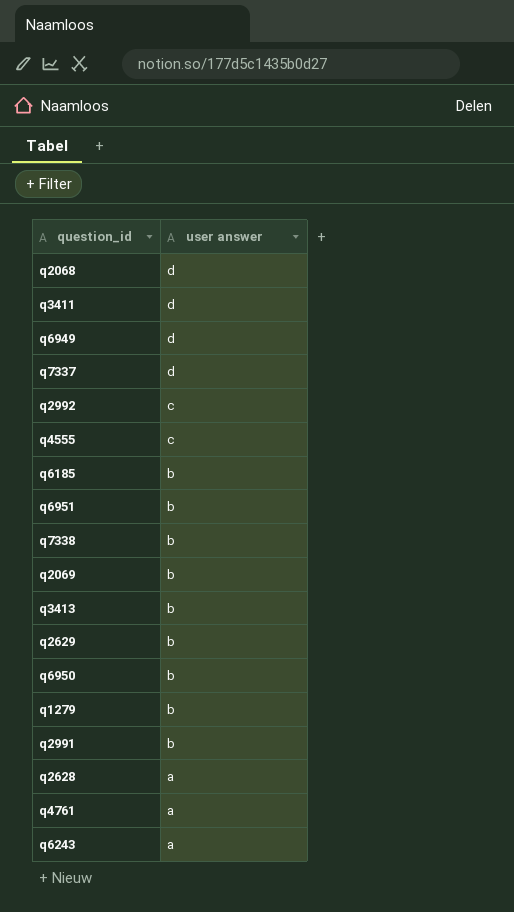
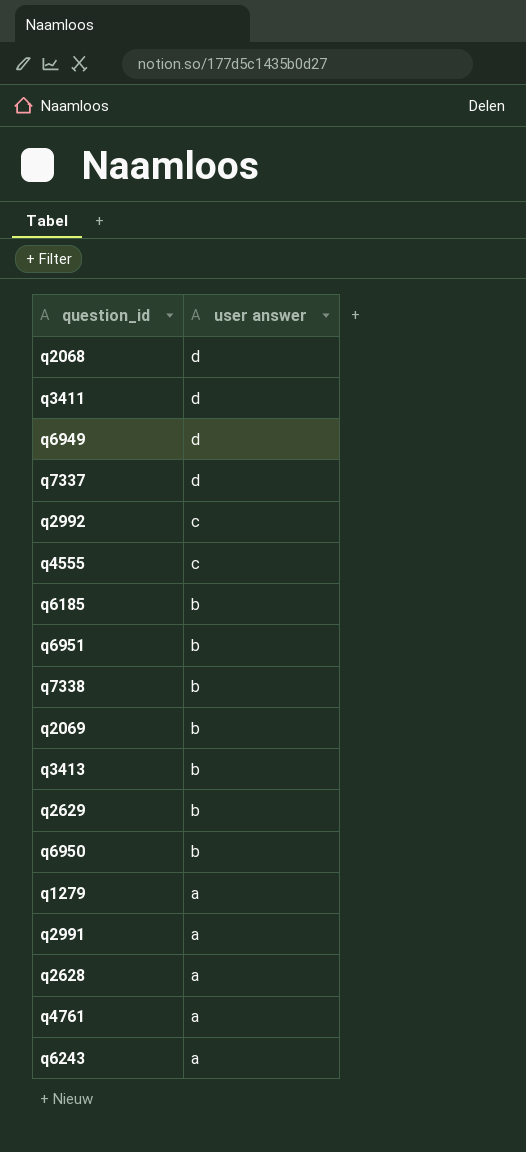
q1279 | user answer: b -> a
q2991 | user answer: b -> a

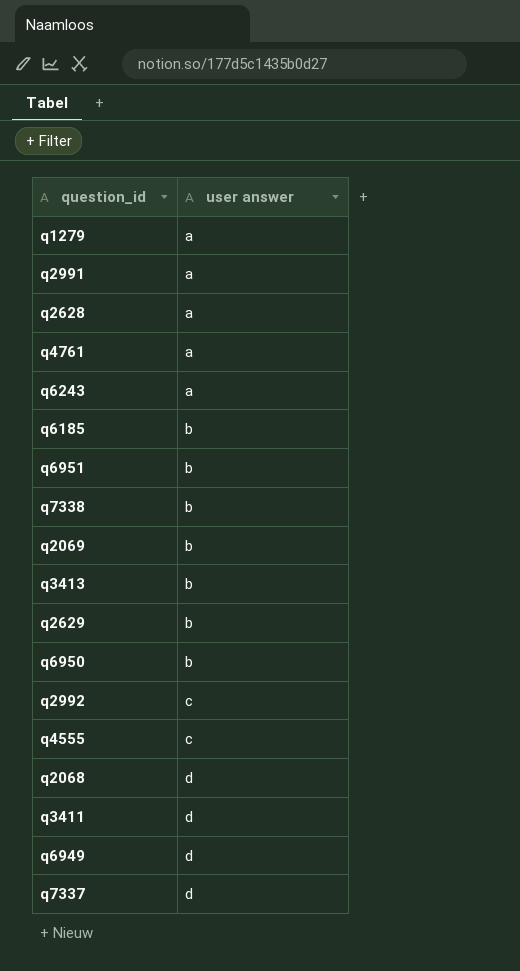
row order: user answer descending -> user answer ascending

